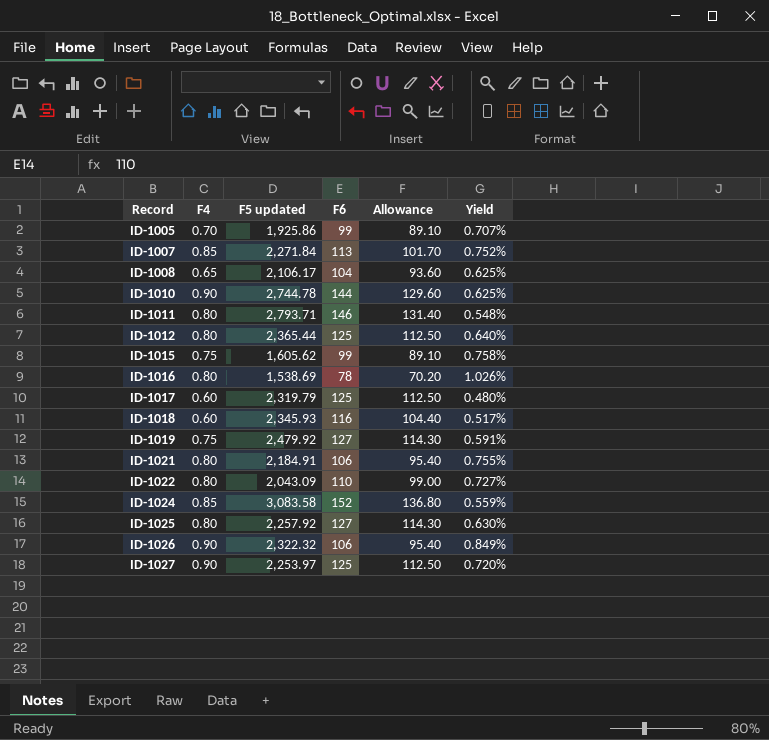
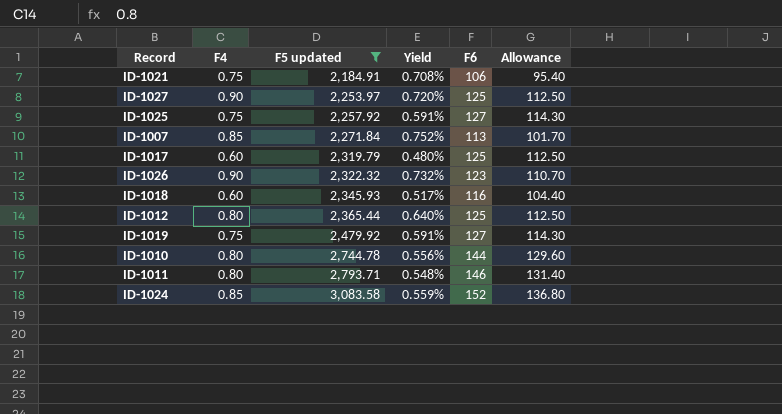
filter: none -> F5 updated >= 2,184.91
row order: Record ascending -> F5 updated ascending
column Yield | position: 6 -> 4
ID-1021 | F4: 0.80 -> 0.75
ID-1021 | Yield: 0.755% -> 0.708%
ID-1025 | F4: 0.80 -> 0.75
ID-1025 | Yield: 0.630% -> 0.591%
ID-1026 | Yield: 0.849% -> 0.732%
ID-1026 | F6: 106 -> 123
ID-1026 | Allowance: 95.40 -> 110.70
ID-1010 | F4: 0.90 -> 0.80
ID-1010 | Yield: 0.625% -> 0.556%

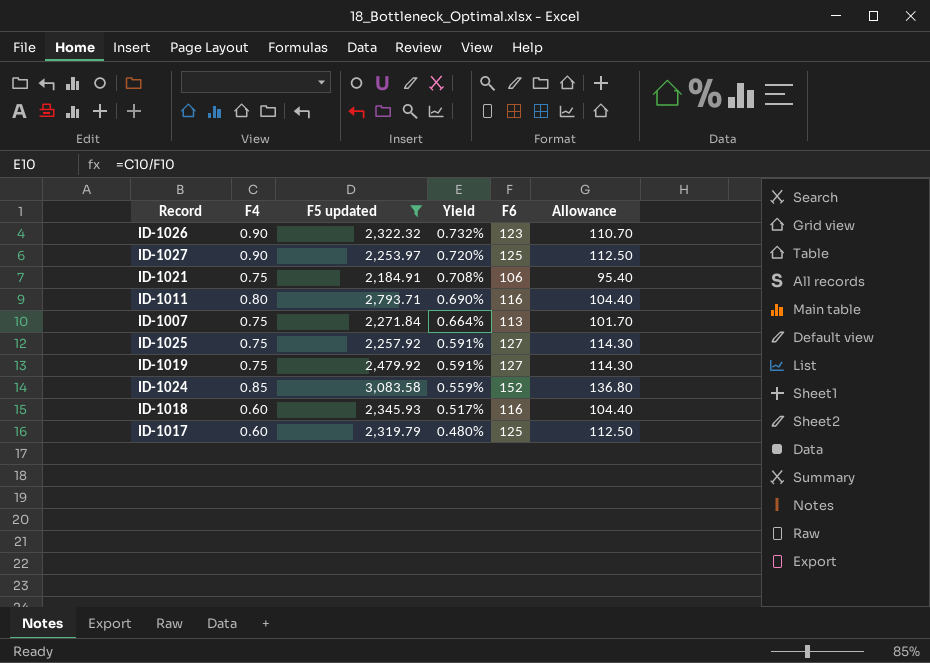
row order: F5 updated ascending -> Yield descending
row ID-1012: 0.80 | 2,365.44 | 0.640% | 125 | 112.50 -> none
row ID-1010: 0.80 | 2,744.78 | 0.556% | 144 | 129.60 -> none
ID-1011 | Yield: 0.548% -> 0.690%
ID-1011 | F6: 146 -> 116
ID-1011 | Allowance: 131.40 -> 104.40
ID-1007 | F4: 0.85 -> 0.75
ID-1007 | Yield: 0.752% -> 0.664%

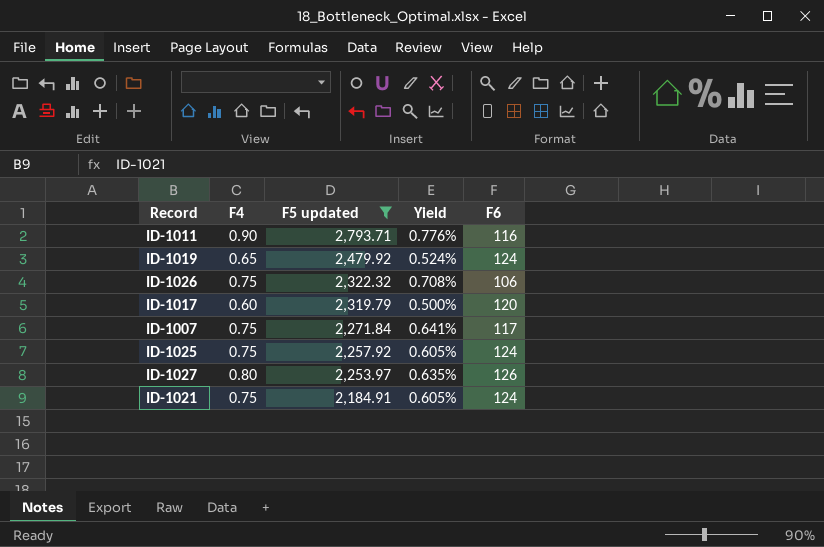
row order: Yield descending -> F5 updated descending
column Allowance | formula: [F6] * 0.9 -> none
row ID-1024: 0.85 | 3,083.58 | 0.559% | 152 | 136.80 -> none
row ID-1018: 0.60 | 2,345.93 | 0.517% | 116 | 104.40 -> none
ID-1011 | F4: 0.80 -> 0.90
ID-1011 | Yield: 0.690% -> 0.776%
ID-1019 | F4: 0.75 -> 0.65
ID-1019 | Yield: 0.591% -> 0.524%
ID-1019 | F6: 127 -> 124
ID-1026 | F4: 0.90 -> 0.75
ID-1026 | Yield: 0.732% -> 0.708%
ID-1026 | F6: 123 -> 106
ID-1017 | Yield: 0.480% -> 0.500%
ID-1017 | F6: 125 -> 120
ID-1007 | Yield: 0.664% -> 0.641%
ID-1007 | F6: 113 -> 117
ID-1025 | Yield: 0.591% -> 0.605%
ID-1025 | F6: 127 -> 124
ID-1027 | F4: 0.90 -> 0.80
ID-1027 | Yield: 0.720% -> 0.635%
ID-1027 | F6: 125 -> 126
ID-1021 | Yield: 0.708% -> 0.605%
ID-1021 | F6: 106 -> 124

